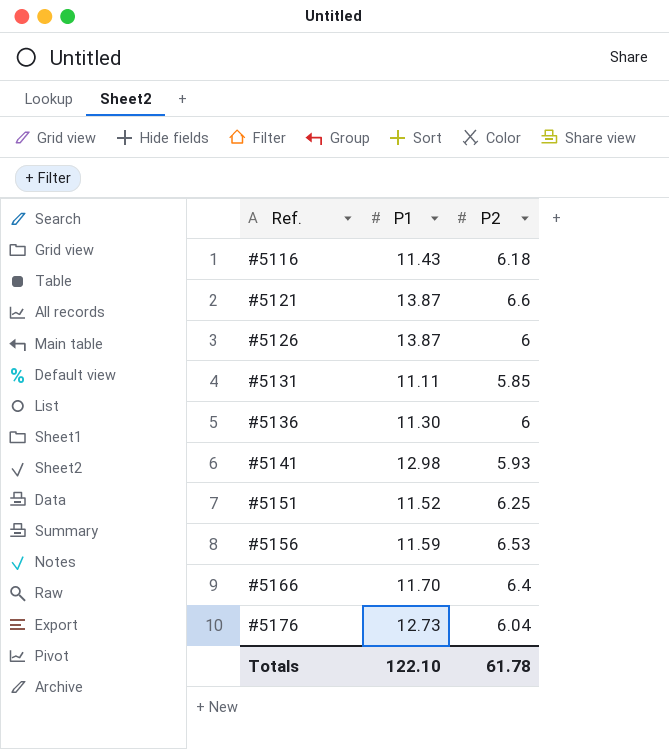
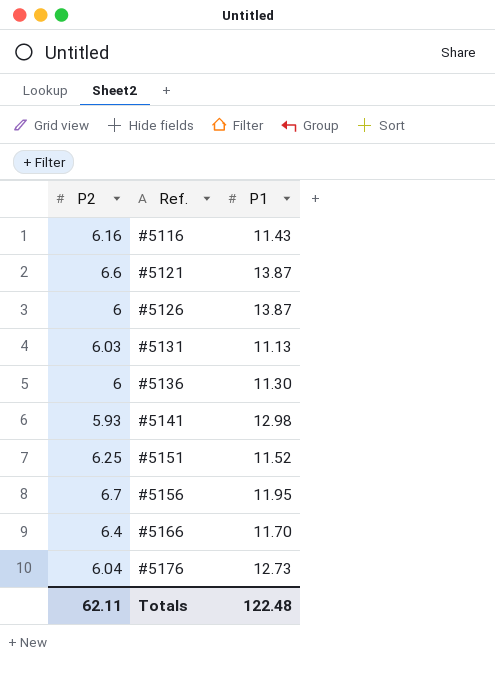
column P2 | position: 3 -> 1
#5116 | P2: 6.18 -> 6.16
#5131 | P2: 5.85 -> 6.03
#5131 | P1: 11.11 -> 11.13
#5156 | P2: 6.53 -> 6.7
#5156 | P1: 11.59 -> 11.95
Totals | P2: 61.78 -> 62.11
Totals | P1: 122.10 -> 122.48

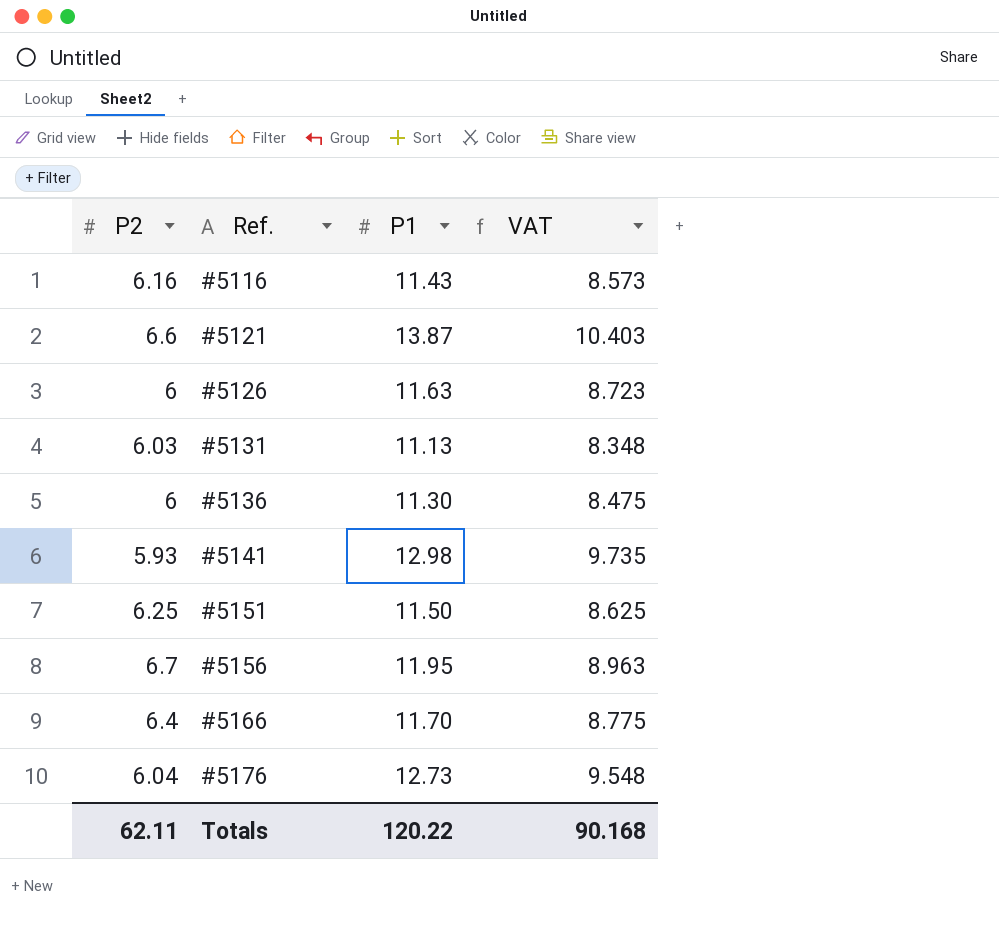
column VAT | formula: none -> [P1] * 0.75
#5126 | P1: 13.87 -> 11.63
#5151 | P1: 11.52 -> 11.50
Totals | P1: 122.48 -> 120.22

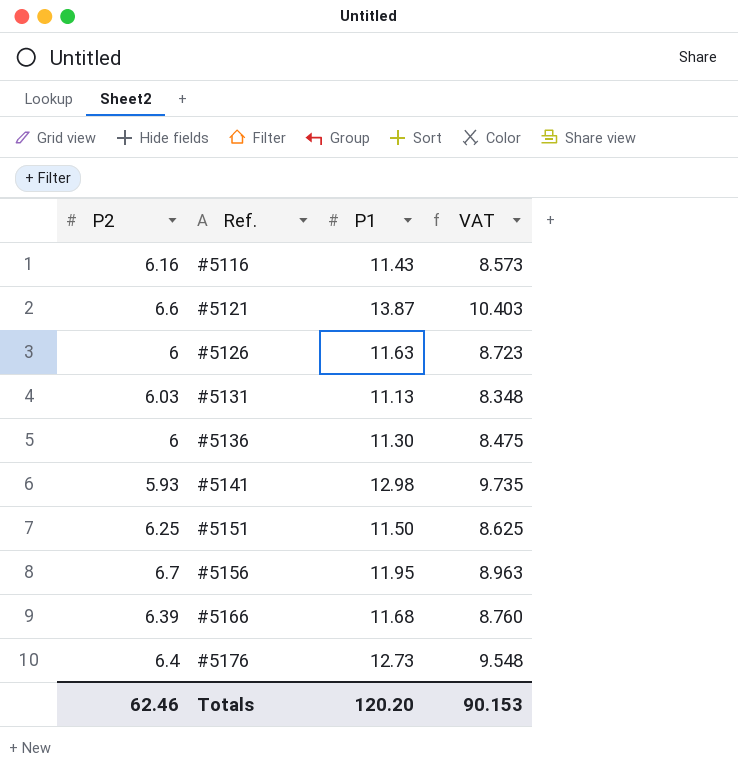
#5166 | P2: 6.4 -> 6.39
#5166 | P1: 11.70 -> 11.68
#5166 | VAT: 8.775 -> 8.760
#5176 | P2: 6.04 -> 6.4
Totals | P2: 62.11 -> 62.46
Totals | P1: 120.22 -> 120.20
Totals | VAT: 90.168 -> 90.153

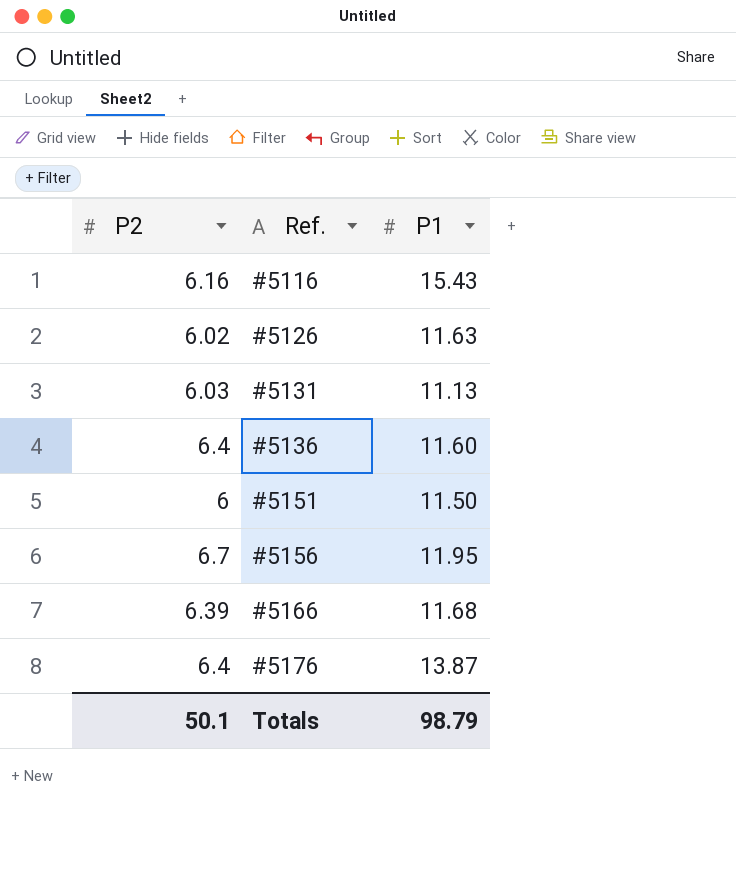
column VAT | formula: [P1] * 0.75 -> none
row #5121: 6.6 | 13.87 | 10.403 -> none
row #5141: 5.93 | 12.98 | 9.735 -> none
#5116 | P1: 11.43 -> 15.43
#5126 | P2: 6 -> 6.02
#5136 | P2: 6 -> 6.4
#5136 | P1: 11.30 -> 11.60
#5151 | P2: 6.25 -> 6
#5176 | P1: 12.73 -> 13.87
Totals | P2: 62.46 -> 50.1
Totals | P1: 120.20 -> 98.79

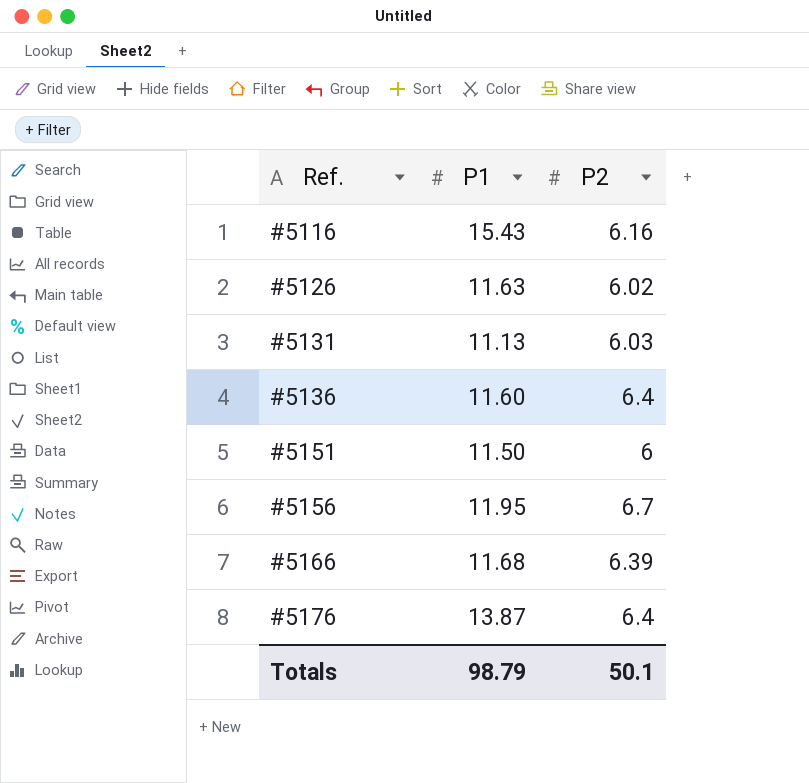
column P2 | position: 1 -> 3

